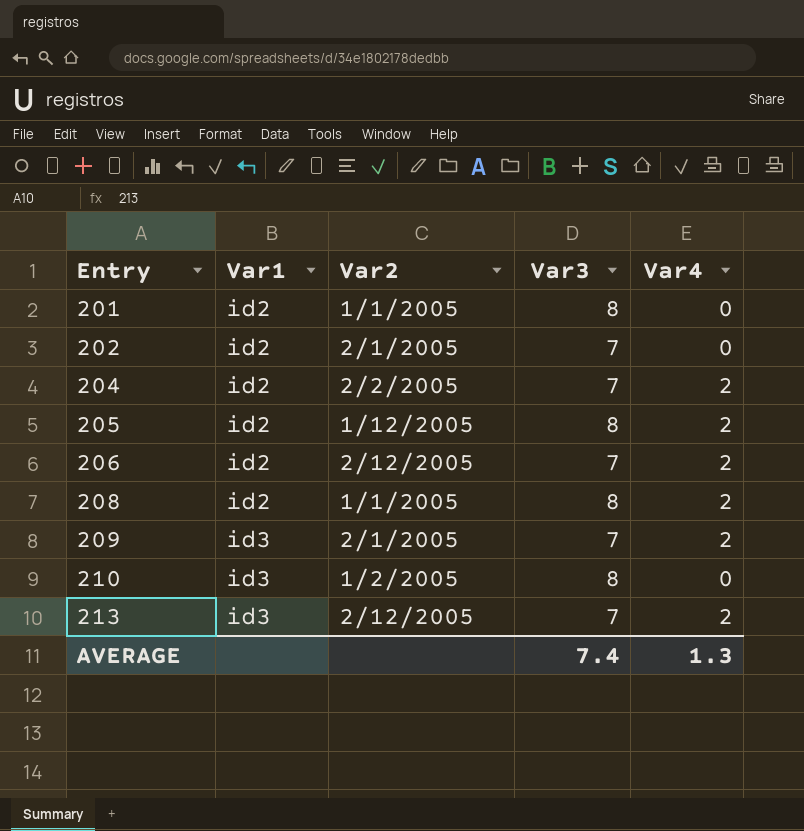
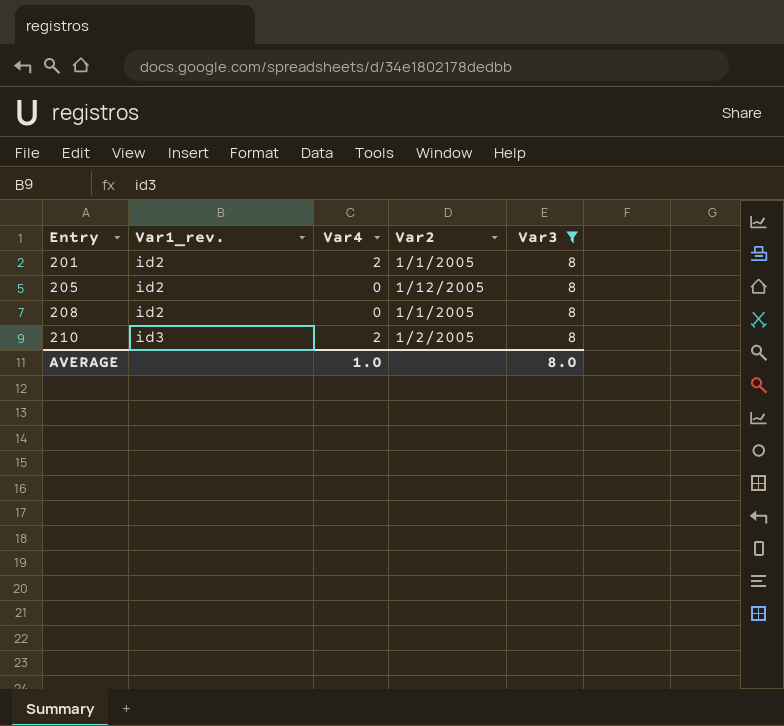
filter: none -> Var3 = 8
column name: Var1 -> Var1_rev.
column Var4 | position: 5 -> 3
201 | Var4: 0 -> 2
205 | Var4: 2 -> 0
208 | Var4: 2 -> 0
210 | Var4: 0 -> 2
AVERAGE | Var4: 1.3 -> 1.0
AVERAGE | Var3: 7.4 -> 8.0

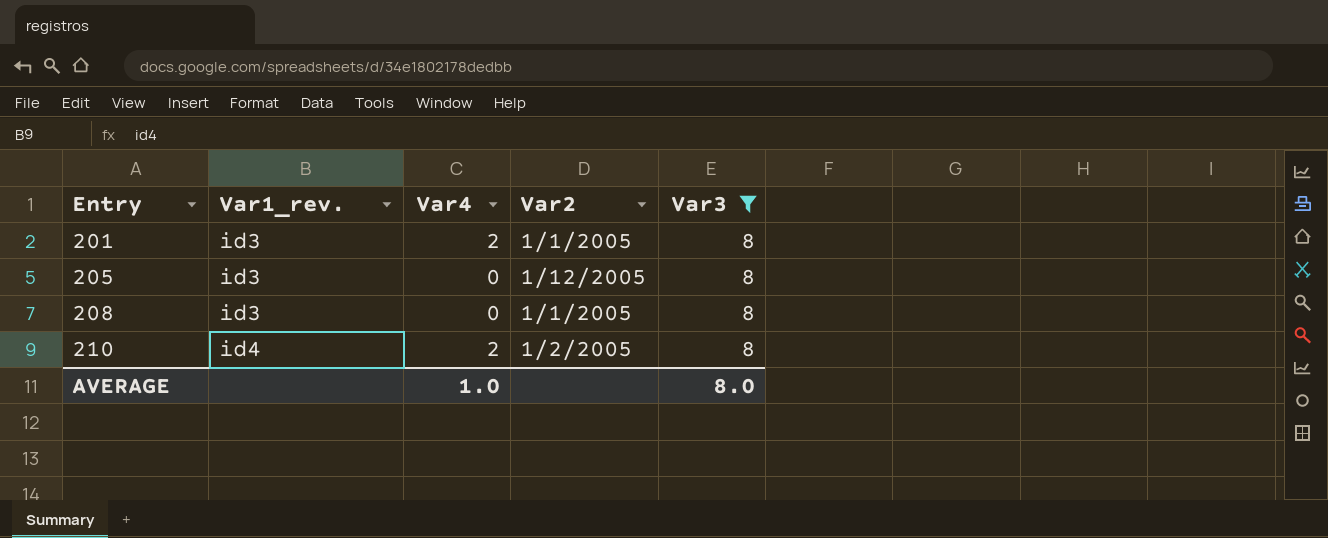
201 | Var1_rev.: id2 -> id3
205 | Var1_rev.: id2 -> id3
208 | Var1_rev.: id2 -> id3
210 | Var1_rev.: id3 -> id4

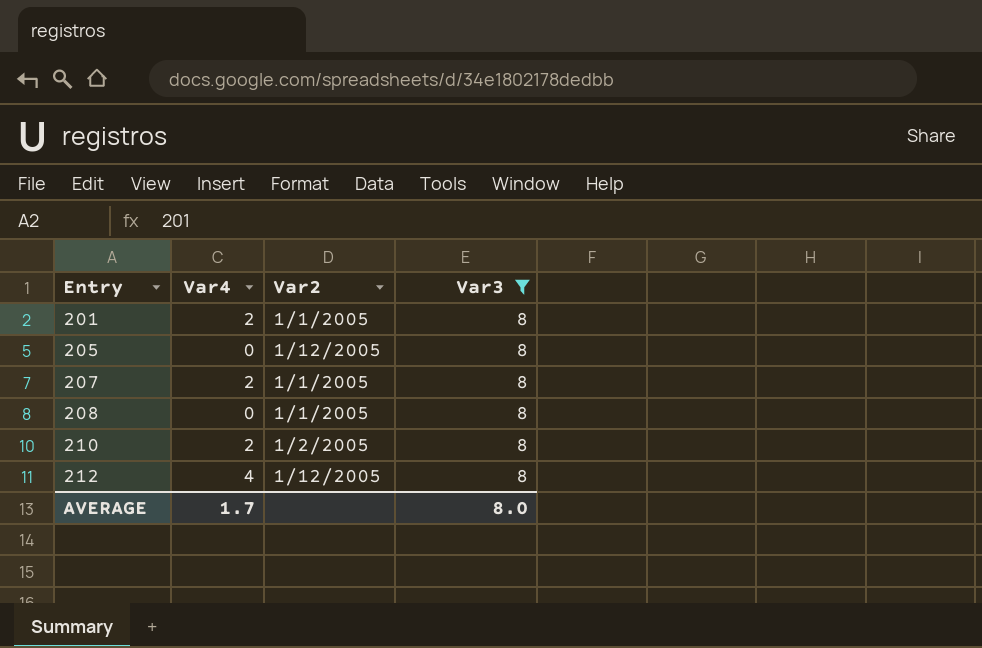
column Var1_rev. | position: 2 -> none
row 207: none -> 2 | 1/1/2005 | 8
row 212: none -> 4 | 1/12/2005 | 8
AVERAGE | Var4: 1.0 -> 1.7

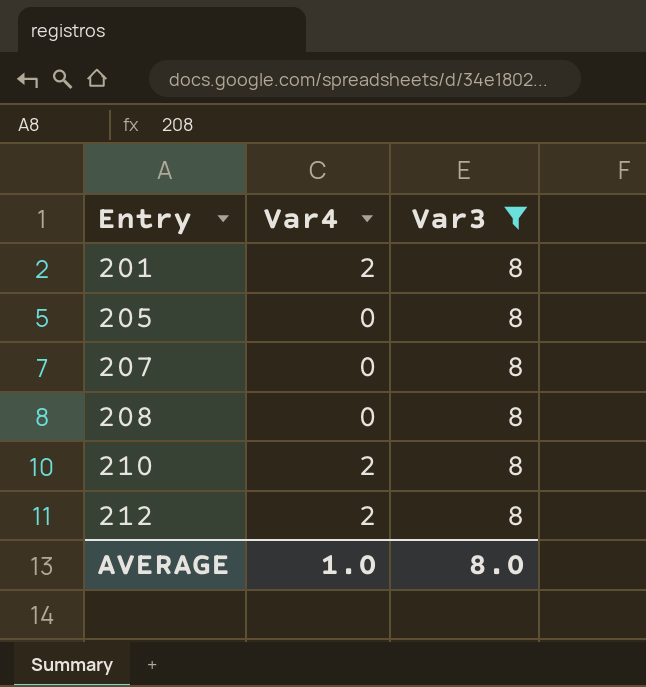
column Var2 | position: 3 -> none
207 | Var4: 2 -> 0
212 | Var4: 4 -> 2
AVERAGE | Var4: 1.7 -> 1.0

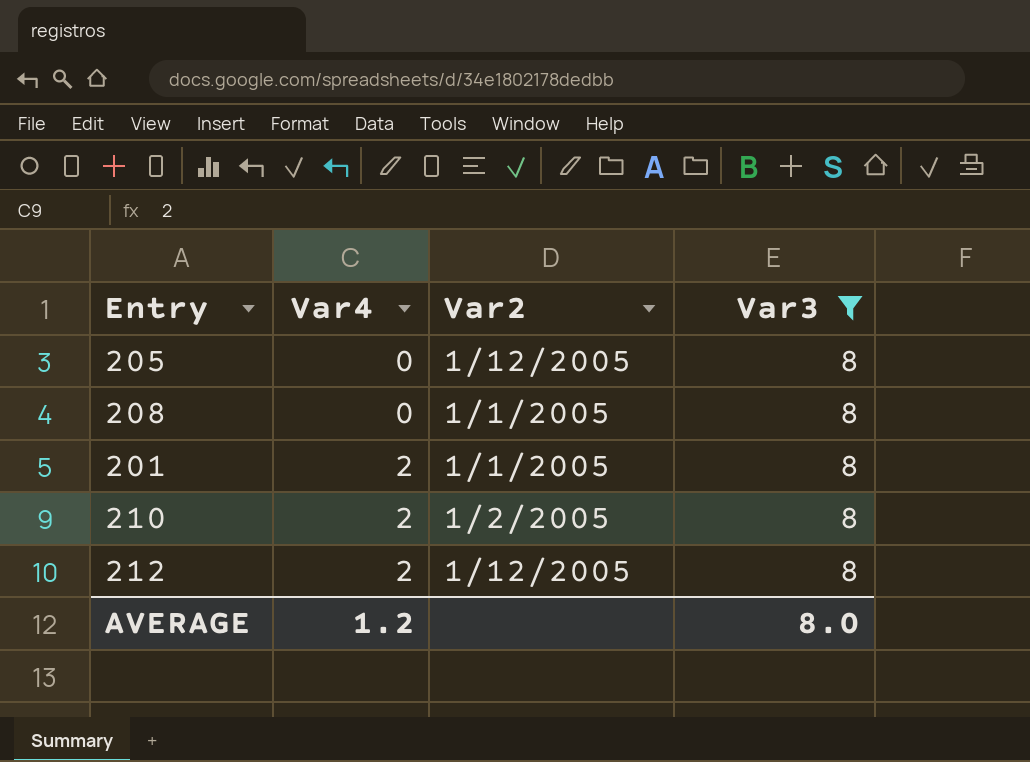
row order: Entry ascending -> Var4 ascending
column Var2 | position: none -> 3
row 207: 0 | 8 -> none
AVERAGE | Var4: 1.0 -> 1.2

